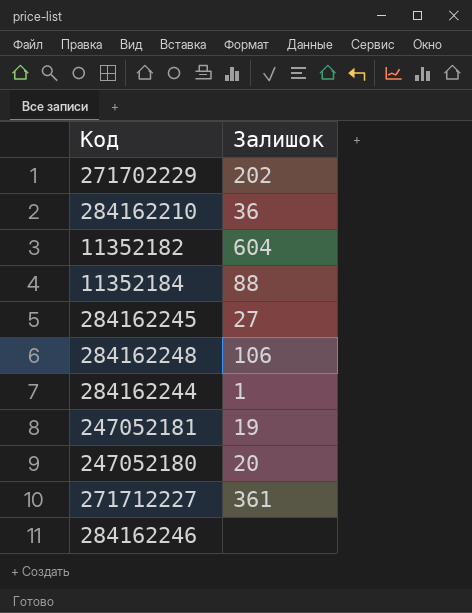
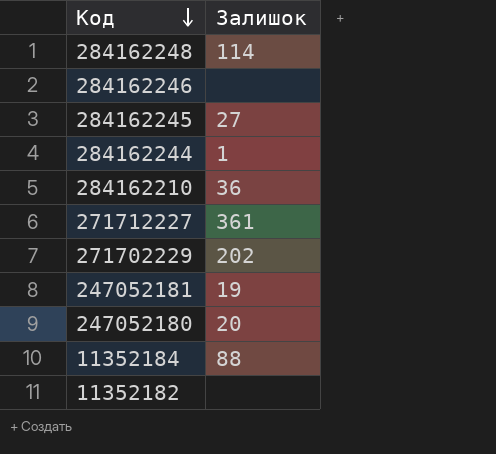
row order: none -> Код descending
284162248 | Залишок: 106 -> 114
11352182 | Залишок: 604 -> none

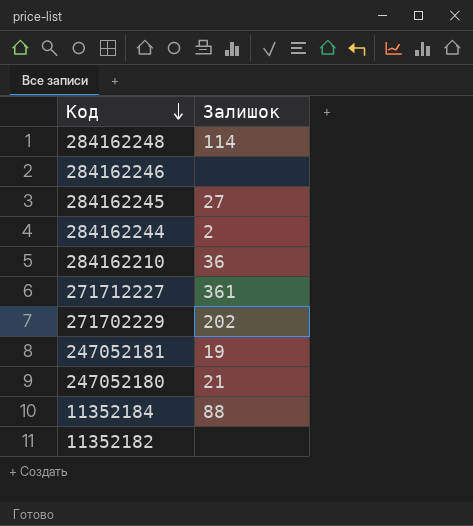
284162244 | Залишок: 1 -> 2
247052180 | Залишок: 20 -> 21

